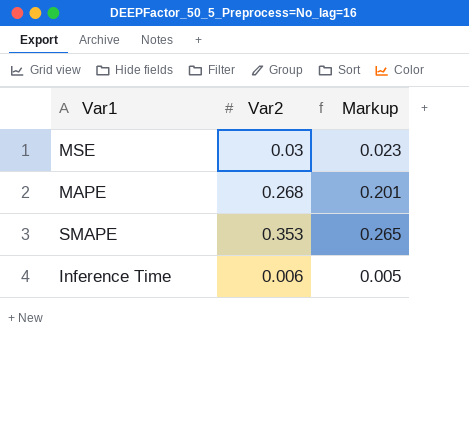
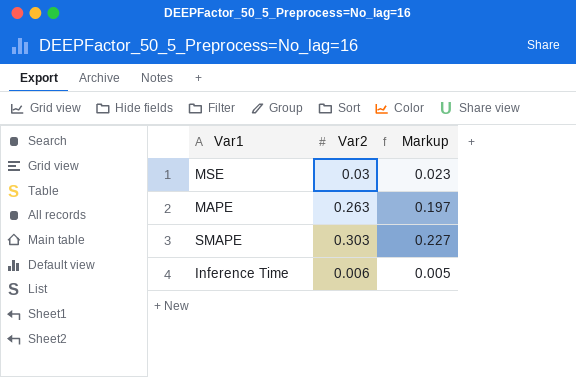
MAPE | Var2: 0.268 -> 0.263
MAPE | Markup: 0.201 -> 0.197
SMAPE | Var2: 0.353 -> 0.303
SMAPE | Markup: 0.265 -> 0.227

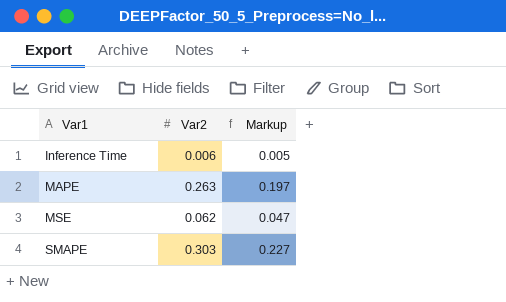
row order: none -> Var1 ascending
MSE | Var2: 0.03 -> 0.062
MSE | Markup: 0.023 -> 0.047

